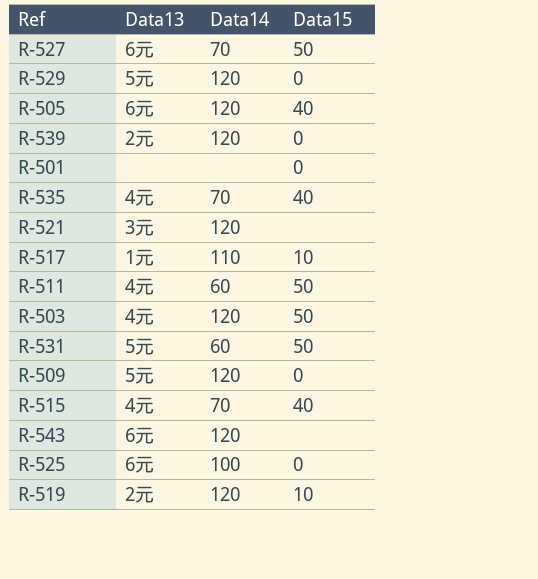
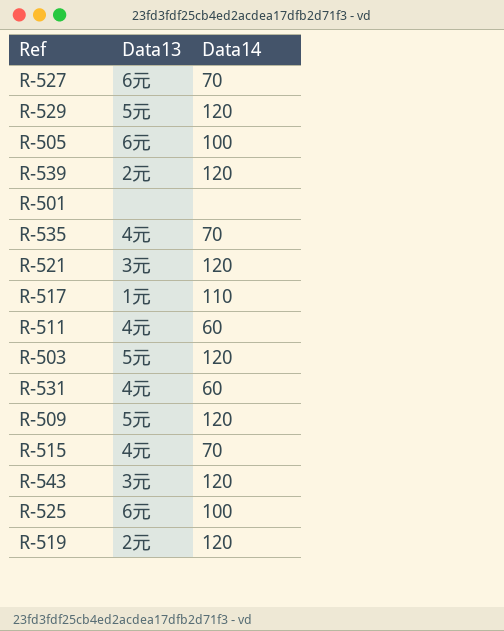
column Data15 | position: 4 -> none
R-505 | Data14: 120 -> 100
R-503 | Data13: 4元 -> 5元
R-531 | Data13: 5元 -> 4元
R-543 | Data13: 6元 -> 3元

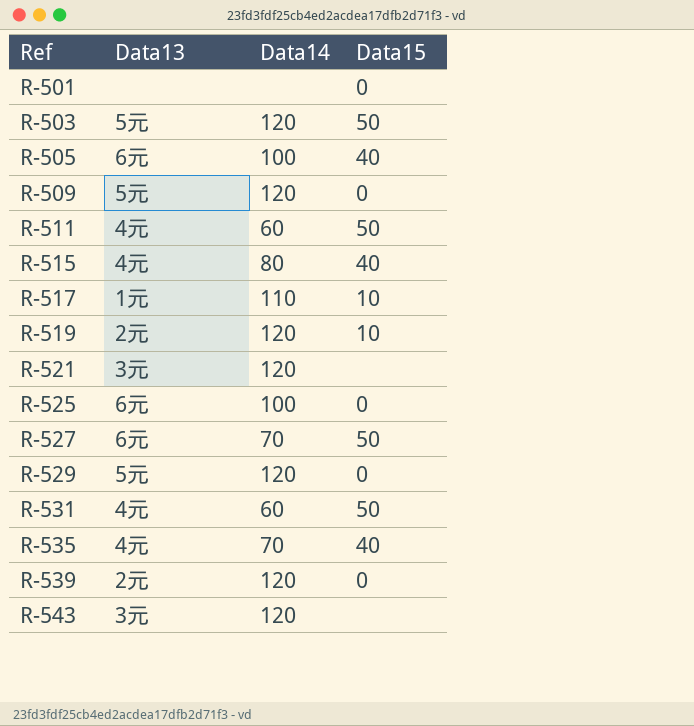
row order: none -> Ref ascending
column Data15 | position: none -> 4
R-515 | Data14: 70 -> 80

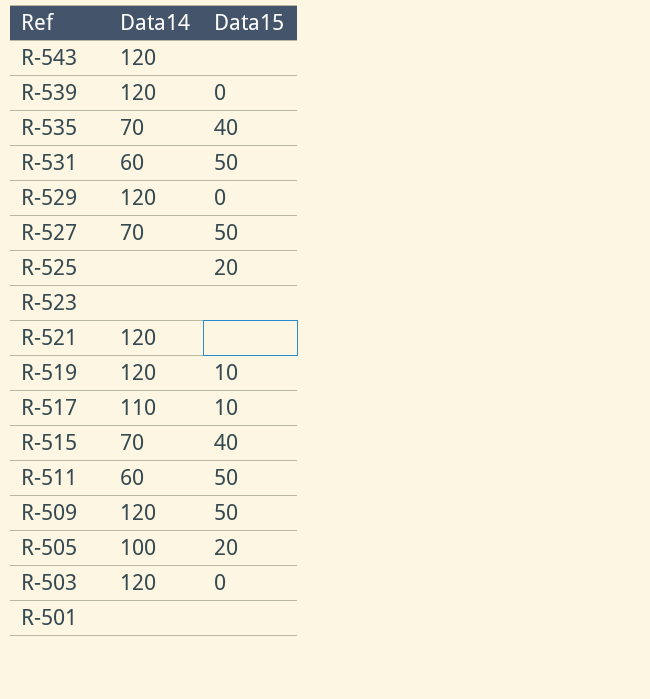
row order: Ref ascending -> Ref descending
column Data13 | position: 2 -> none
R-525 | Data14: 100 -> none
R-525 | Data15: 0 -> 20
row R-523: none -> none | none
R-515 | Data14: 80 -> 70
R-509 | Data15: 0 -> 50
R-505 | Data15: 40 -> 20
R-503 | Data15: 50 -> 0
R-501 | Data15: 0 -> none

